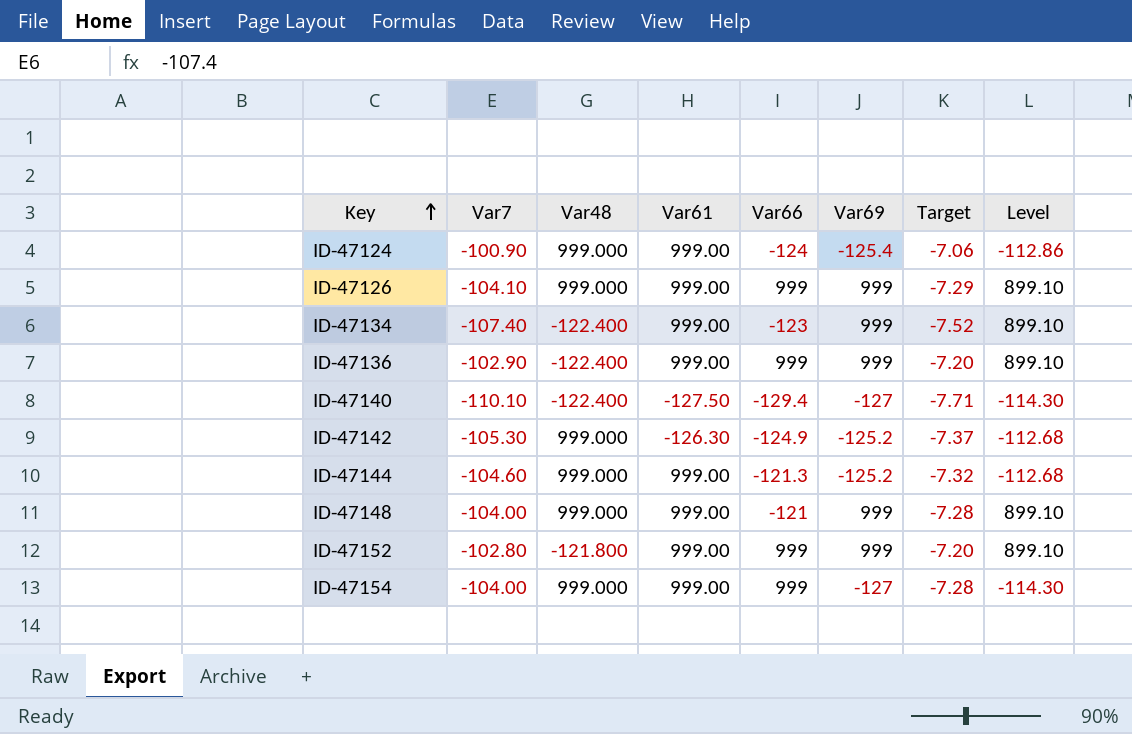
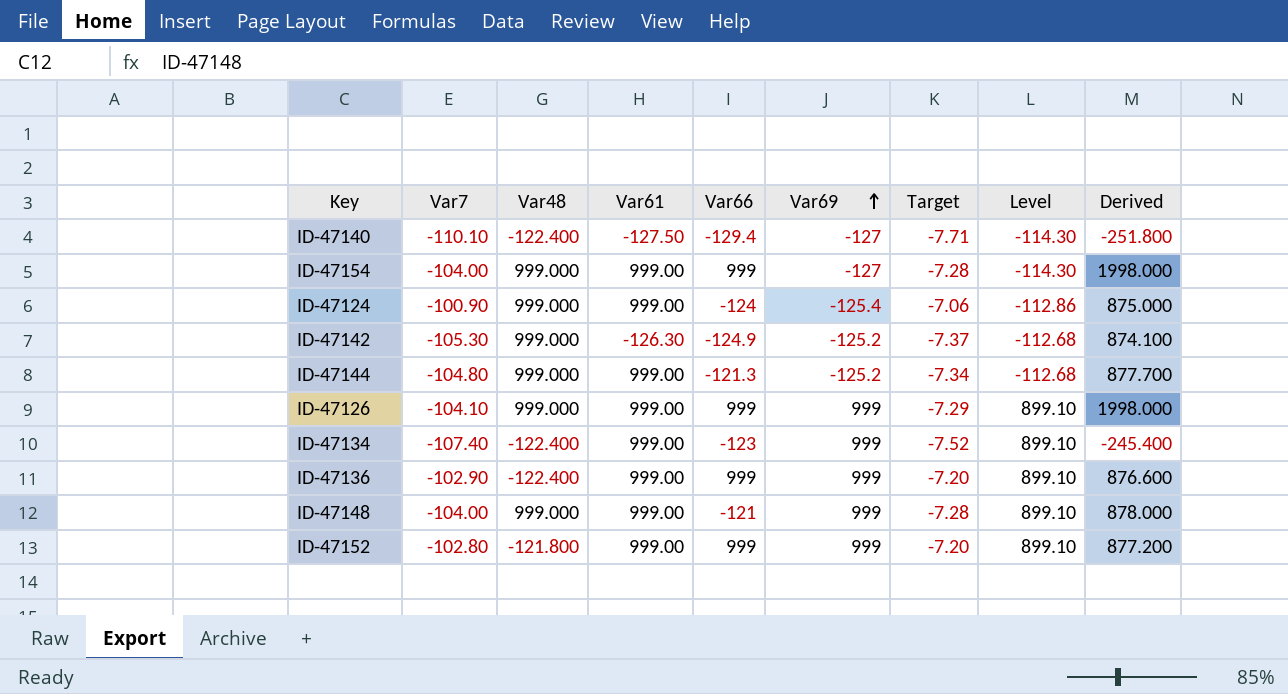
row order: Key ascending -> Var69 ascending
column Derived | formula: none -> [Var48] + [Var66]
ID-47144 | Var7: -104.60 -> -104.80
ID-47144 | Target: -7.32 -> -7.34

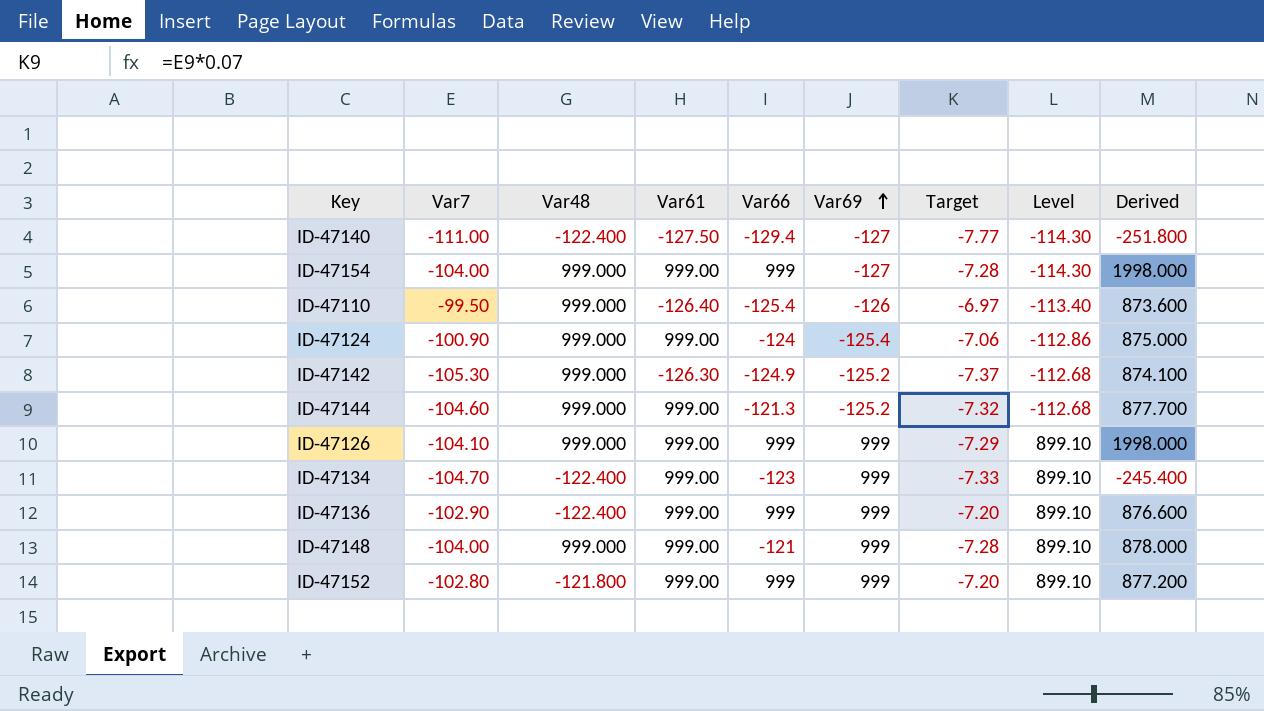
ID-47140 | Var7: -110.10 -> -111.00
ID-47140 | Target: -7.71 -> -7.77
row ID-47110: none -> -99.50 | 999.000 | -126.40 | -125.4 | -126 | -6.97 | -113.40 | 873.600
ID-47144 | Var7: -104.80 -> -104.60
ID-47144 | Target: -7.34 -> -7.32
ID-47134 | Var7: -107.40 -> -104.70
ID-47134 | Target: -7.52 -> -7.33

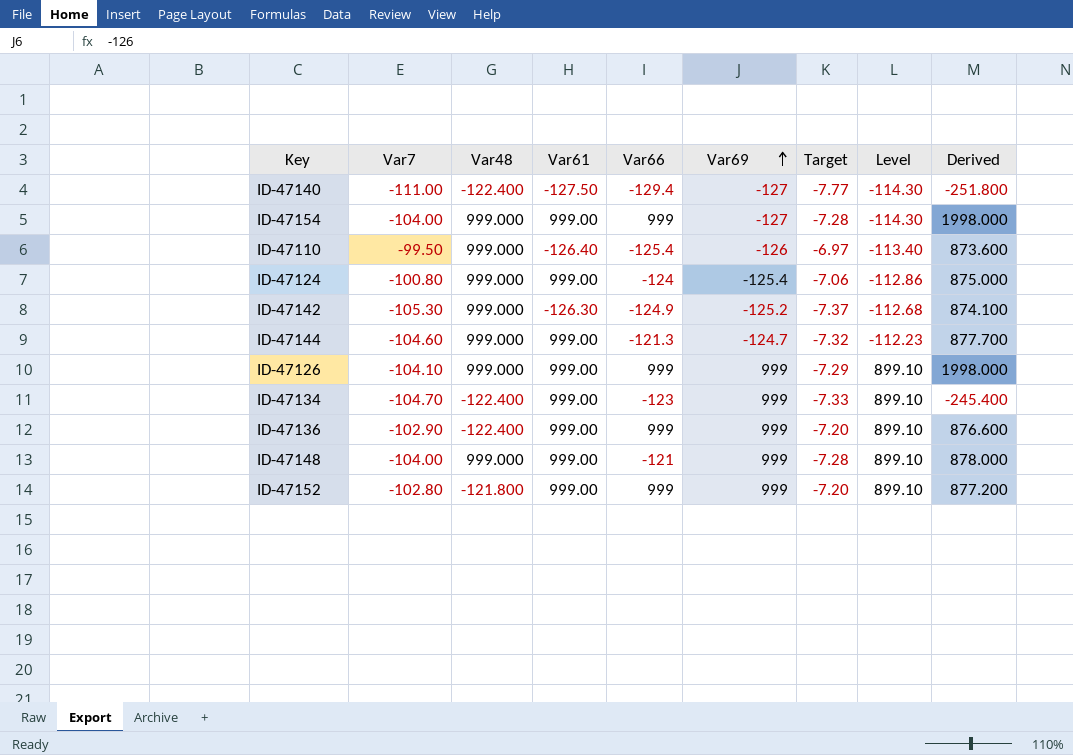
ID-47124 | Var7: -100.90 -> -100.80
ID-47144 | Var69: -125.2 -> -124.7
ID-47144 | Level: -112.68 -> -112.23

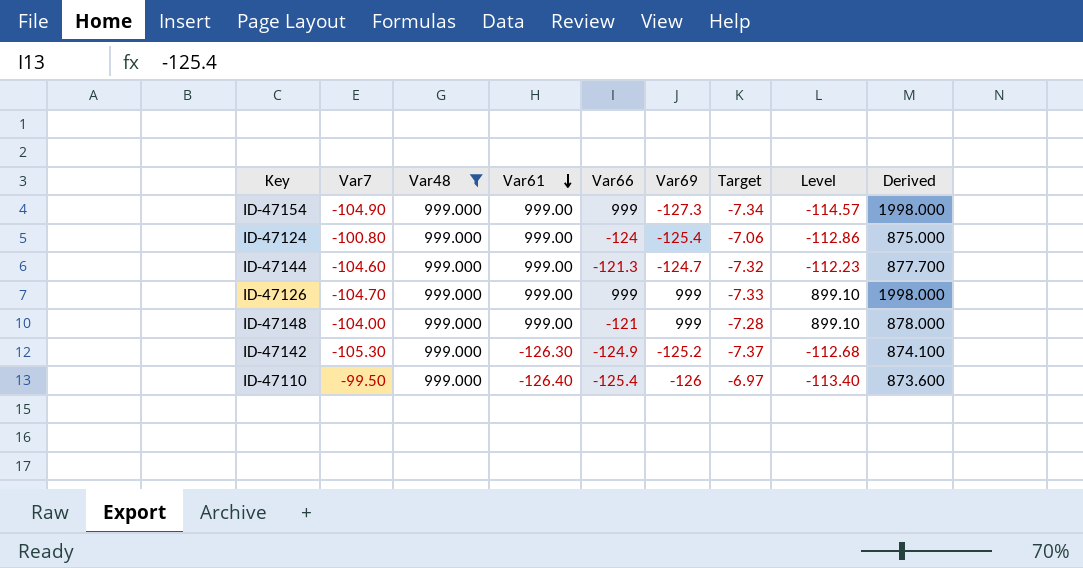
filter: none -> Var48 = 999.000
row order: Var69 ascending -> Var61 descending
ID-47154 | Var7: -104.00 -> -104.90
ID-47154 | Var69: -127 -> -127.3
ID-47154 | Target: -7.28 -> -7.34
ID-47154 | Level: -114.30 -> -114.57
ID-47126 | Var7: -104.10 -> -104.70
ID-47126 | Target: -7.29 -> -7.33

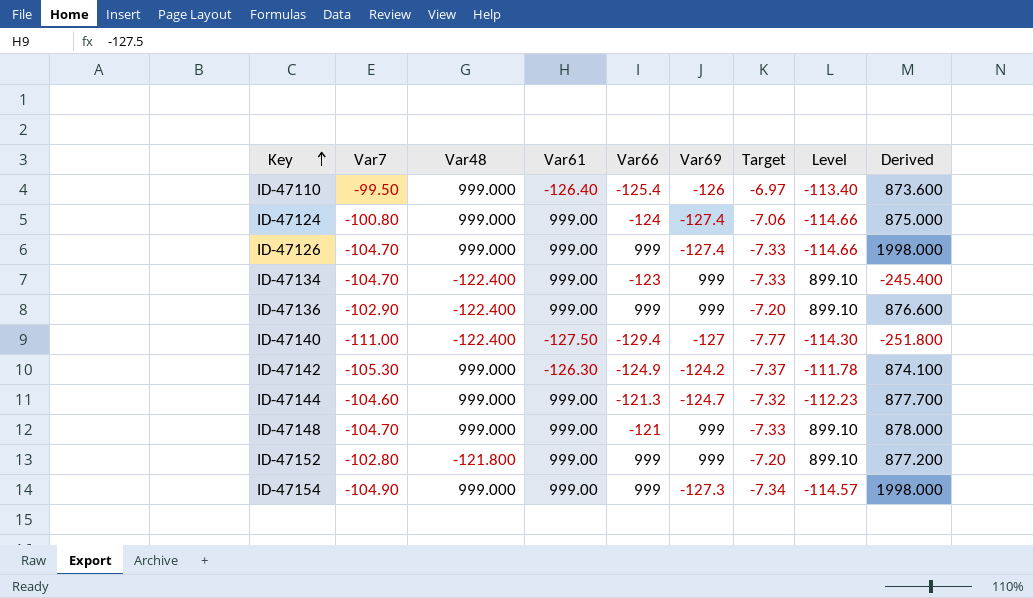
filter: Var48 = 999.000 -> none
row order: Var61 descending -> Key ascending
ID-47124 | Var69: -125.4 -> -127.4
ID-47124 | Level: -112.86 -> -114.66
ID-47126 | Var69: 999 -> -127.4
ID-47126 | Level: 899.10 -> -114.66
ID-47142 | Var69: -125.2 -> -124.2
ID-47142 | Level: -112.68 -> -111.78
ID-47148 | Var7: -104.00 -> -104.70
ID-47148 | Target: -7.28 -> -7.33

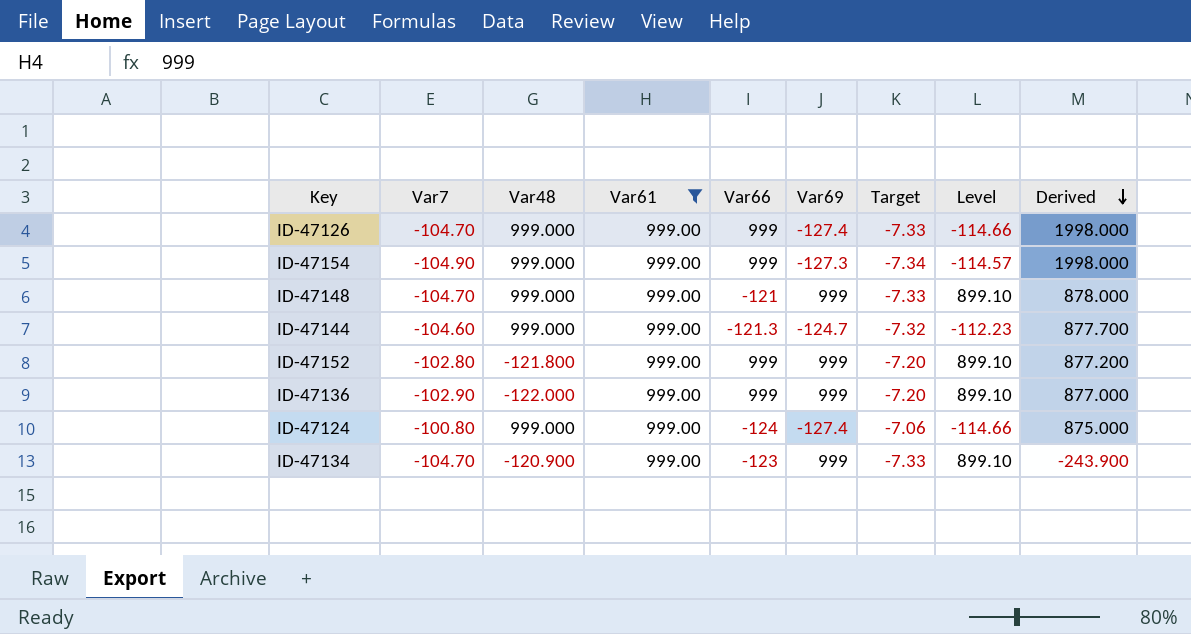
filter: none -> Var61 = 999.00
row order: Key ascending -> Derived descending
ID-47136 | Var48: -122.400 -> -122.000
ID-47136 | Derived: 876.600 -> 877.000
ID-47134 | Var48: -122.400 -> -120.900
ID-47134 | Derived: -245.400 -> -243.900

